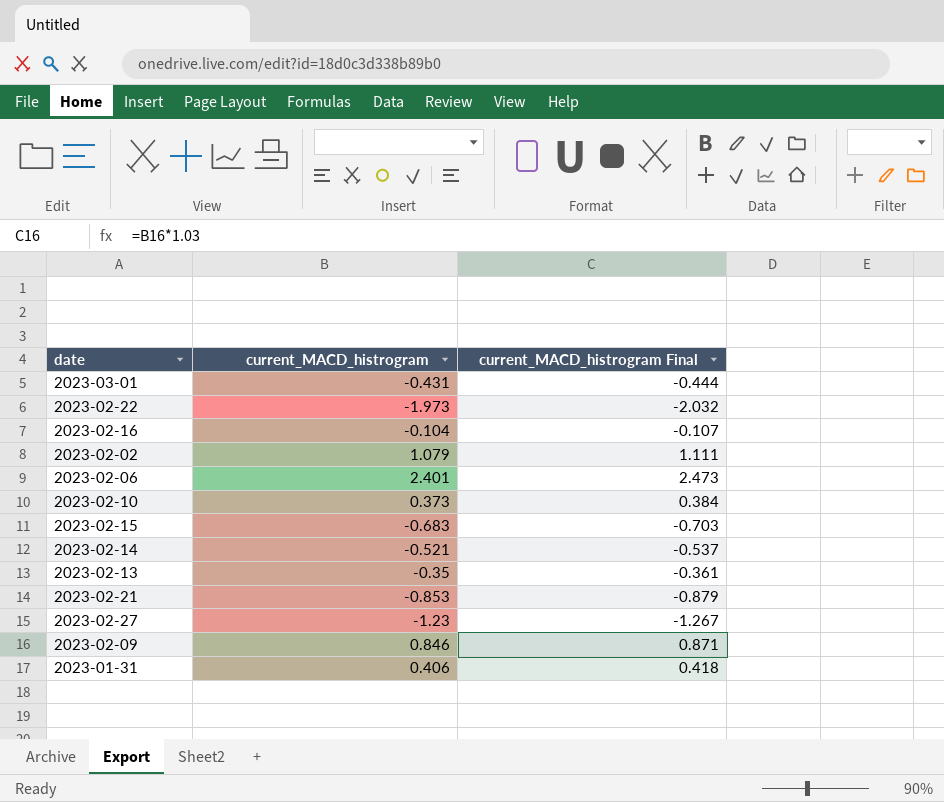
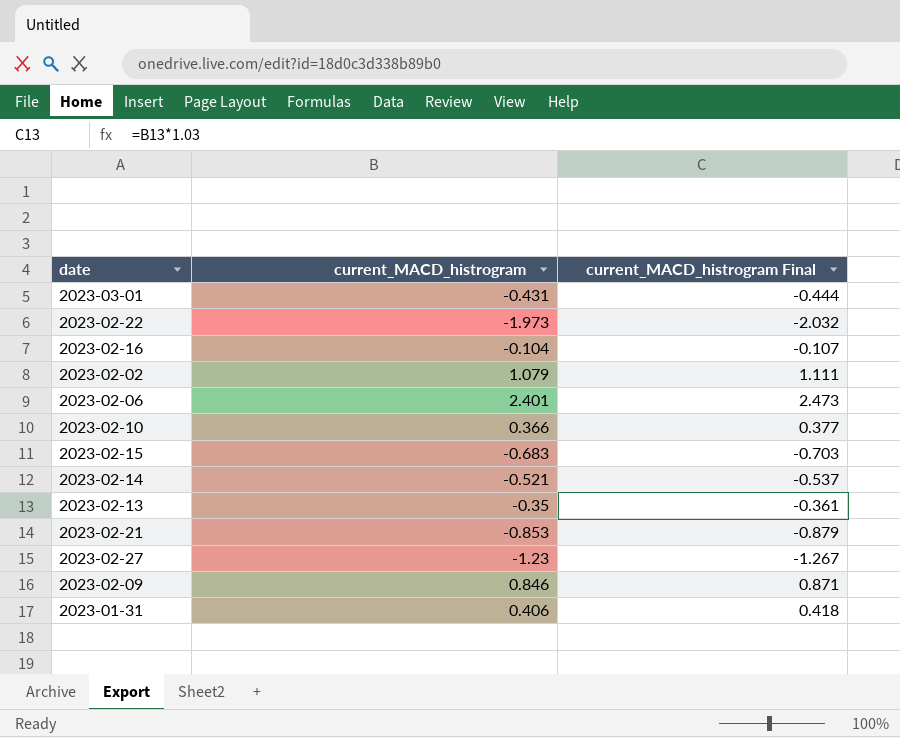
2023-02-10 | current_MACD_histrogram: 0.373 -> 0.366
2023-02-10 | current_MACD_histrogram Final: 0.384 -> 0.377

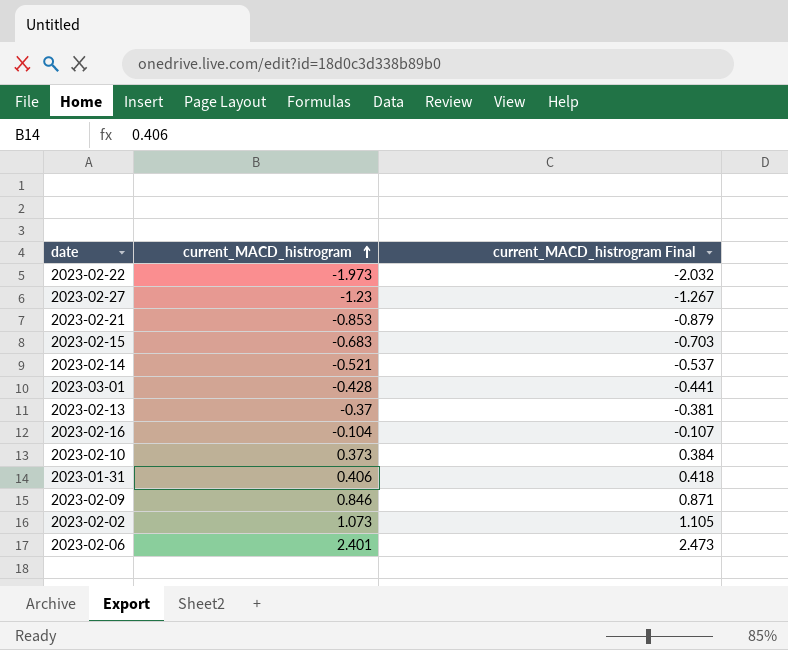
row order: none -> current_MACD_histrogram ascending
2023-03-01 | current_MACD_histrogram: -0.431 -> -0.428
2023-03-01 | current_MACD_histrogram Final: -0.444 -> -0.441
2023-02-13 | current_MACD_histrogram: -0.35 -> -0.37
2023-02-13 | current_MACD_histrogram Final: -0.361 -> -0.381
2023-02-10 | current_MACD_histrogram: 0.366 -> 0.373
2023-02-10 | current_MACD_histrogram Final: 0.377 -> 0.384
2023-02-02 | current_MACD_histrogram: 1.079 -> 1.073
2023-02-02 | current_MACD_histrogram Final: 1.111 -> 1.105

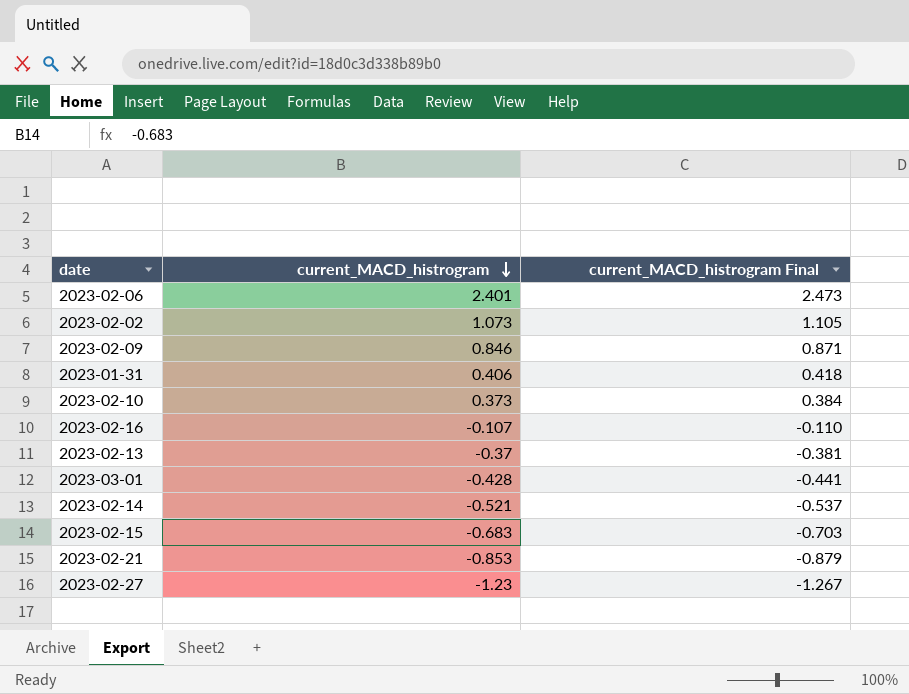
row order: current_MACD_histrogram ascending -> current_MACD_histrogram descending
row 2023-02-22: -1.973 | -2.032 -> none
2023-02-16 | current_MACD_histrogram: -0.104 -> -0.107
2023-02-16 | current_MACD_histrogram Final: -0.107 -> -0.110

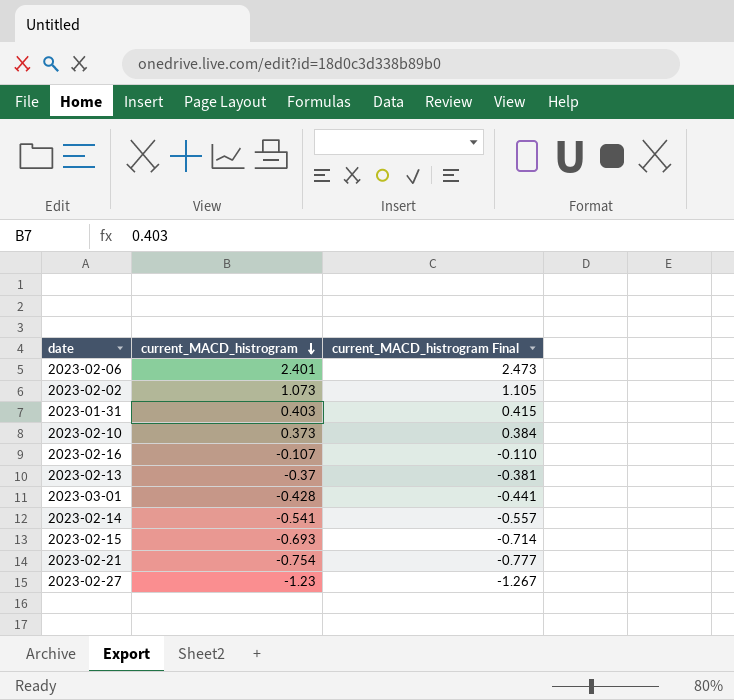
row 2023-02-09: 0.846 | 0.871 -> none
2023-01-31 | current_MACD_histrogram: 0.406 -> 0.403
2023-01-31 | current_MACD_histrogram Final: 0.418 -> 0.415
2023-02-14 | current_MACD_histrogram: -0.521 -> -0.541
2023-02-14 | current_MACD_histrogram Final: -0.537 -> -0.557
2023-02-15 | current_MACD_histrogram: -0.683 -> -0.693
2023-02-15 | current_MACD_histrogram Final: -0.703 -> -0.714
2023-02-21 | current_MACD_histrogram: -0.853 -> -0.754
2023-02-21 | current_MACD_histrogram Final: -0.879 -> -0.777

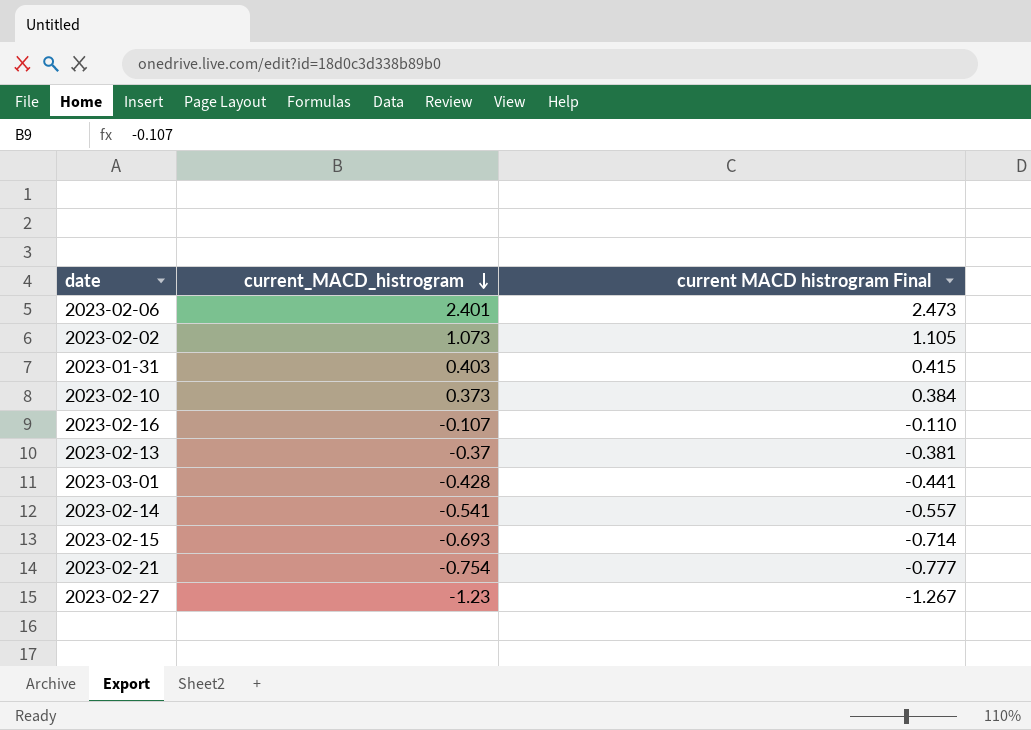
column name: current_MACD_histrogram Final -> current MACD histrogram Final

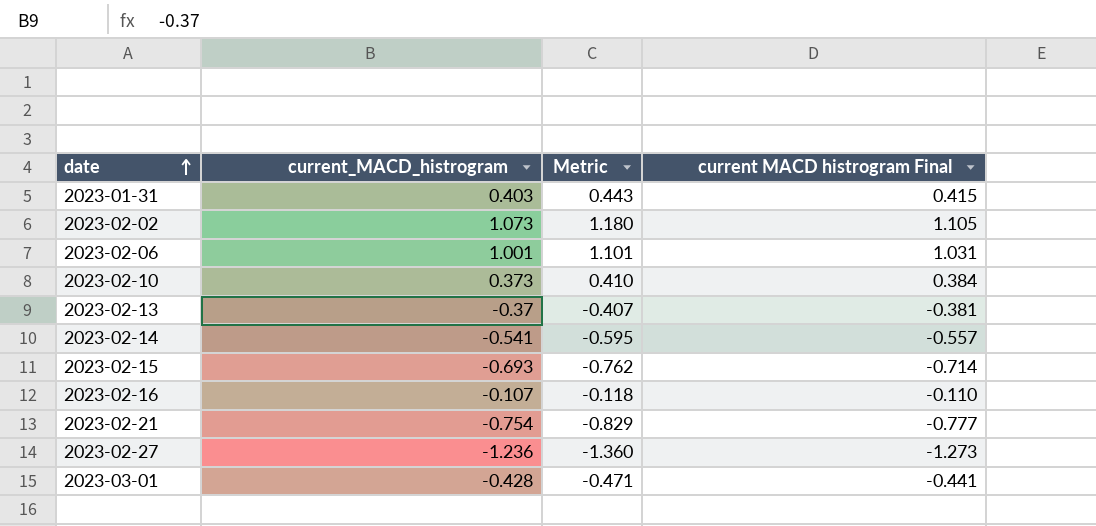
row order: current_MACD_histrogram descending -> date ascending
column Metric | formula: none -> [current_MACD_histrogram] * 1.1
2023-02-06 | current_MACD_histrogram: 2.401 -> 1.001
2023-02-06 | current MACD histrogram Final: 2.473 -> 1.031
2023-02-27 | current_MACD_histrogram: -1.23 -> -1.236
2023-02-27 | current MACD histrogram Final: -1.267 -> -1.273

